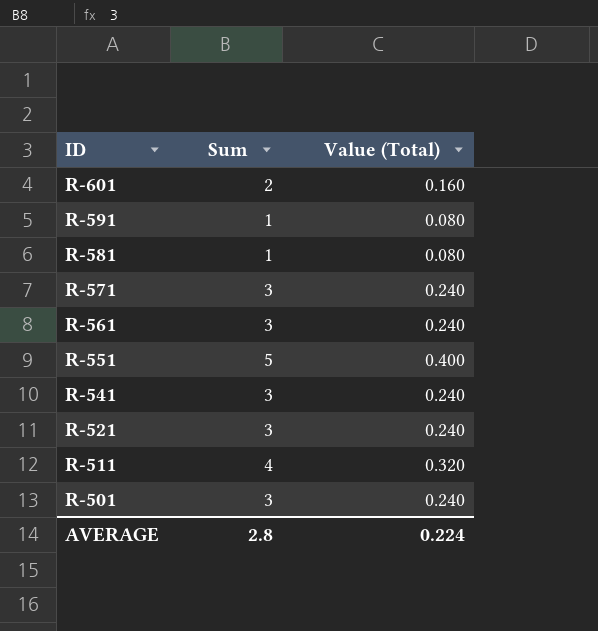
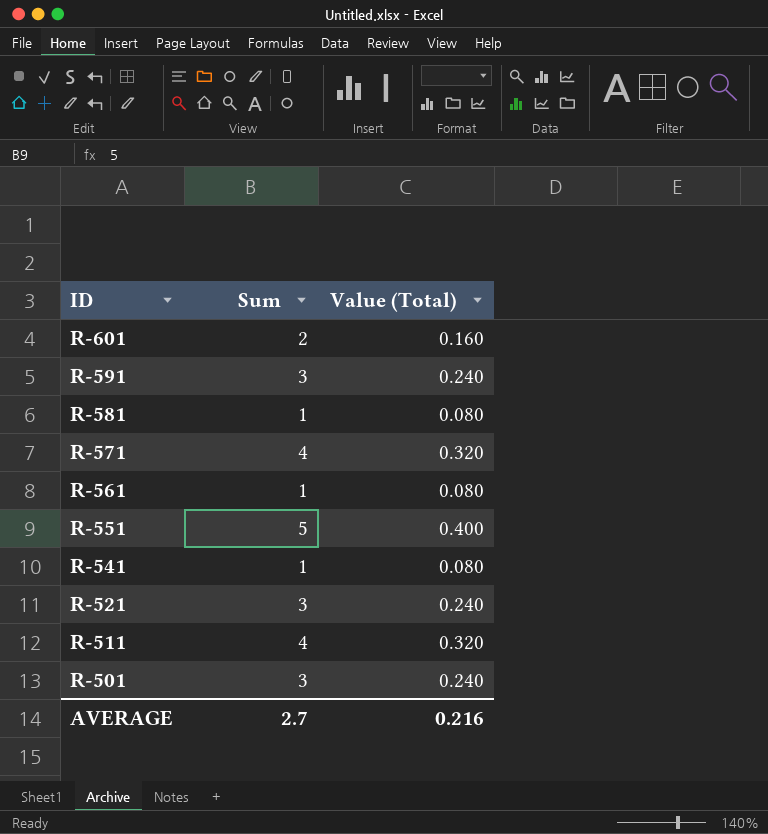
R-591 | Sum: 1 -> 3
R-591 | Value (Total): 0.080 -> 0.240
R-571 | Sum: 3 -> 4
R-571 | Value (Total): 0.240 -> 0.320
R-561 | Sum: 3 -> 1
R-561 | Value (Total): 0.240 -> 0.080
R-541 | Sum: 3 -> 1
R-541 | Value (Total): 0.240 -> 0.080
AVERAGE | Sum: 2.8 -> 2.7
AVERAGE | Value (Total): 0.224 -> 0.216

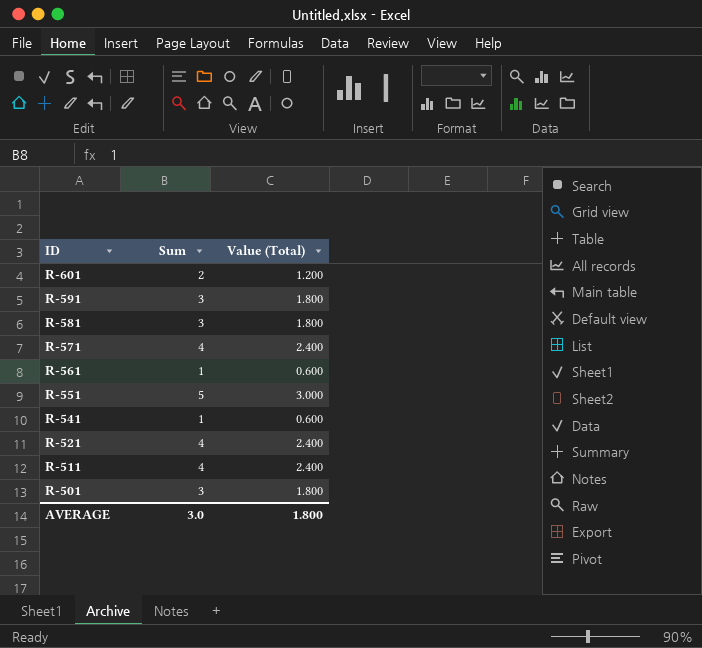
column Value (Total) | formula: [Sum] * 0.08 -> [Sum] * 0.6
R-581 | Sum: 1 -> 3
R-521 | Sum: 3 -> 4
AVERAGE | Sum: 2.7 -> 3.0
AVERAGE | Value (Total): 0.216 -> 1.800

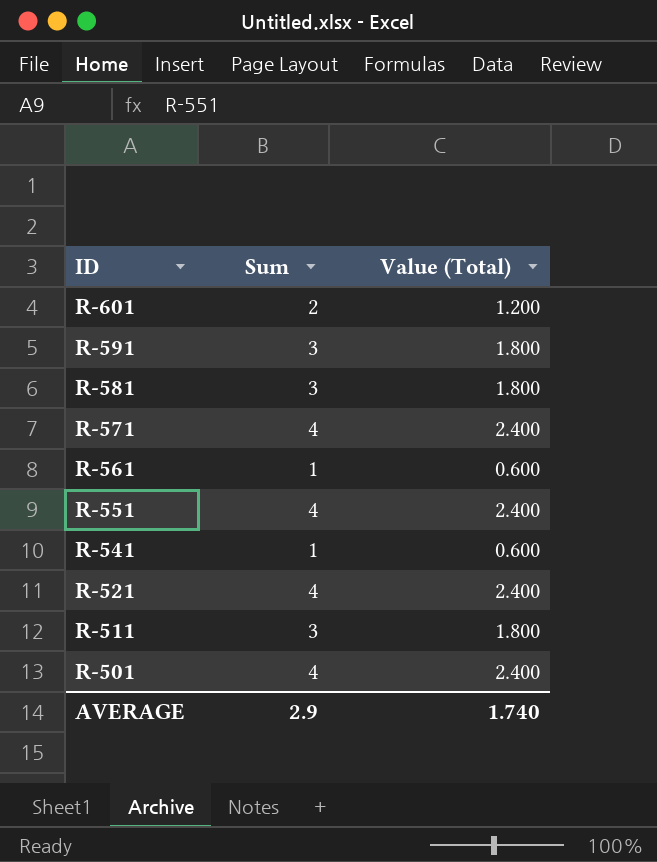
R-551 | Sum: 5 -> 4
R-551 | Value (Total): 3.000 -> 2.400
R-511 | Sum: 4 -> 3
R-511 | Value (Total): 2.400 -> 1.800
R-501 | Sum: 3 -> 4
R-501 | Value (Total): 1.800 -> 2.400
AVERAGE | Sum: 3.0 -> 2.9
AVERAGE | Value (Total): 1.800 -> 1.740

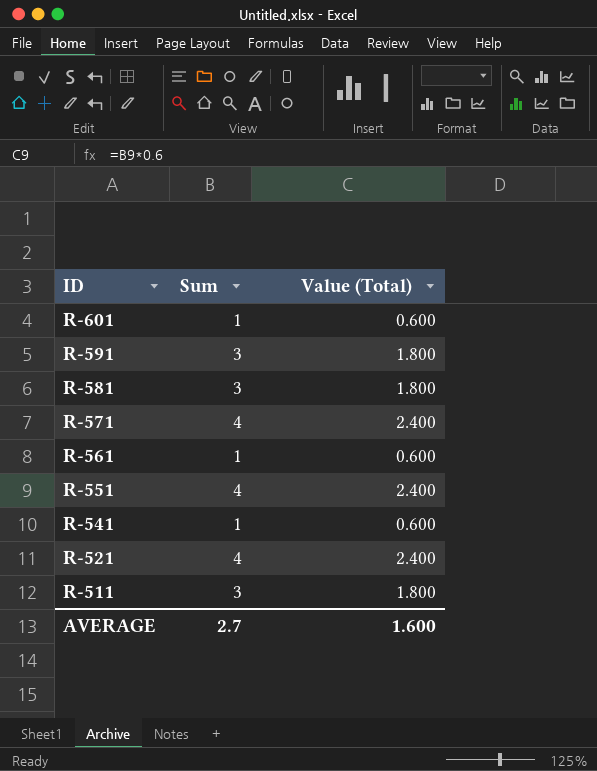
row R-501: 4 | 2.400 -> none
R-601 | Sum: 2 -> 1
R-601 | Value (Total): 1.200 -> 0.600
AVERAGE | Sum: 2.9 -> 2.7
AVERAGE | Value (Total): 1.740 -> 1.600

